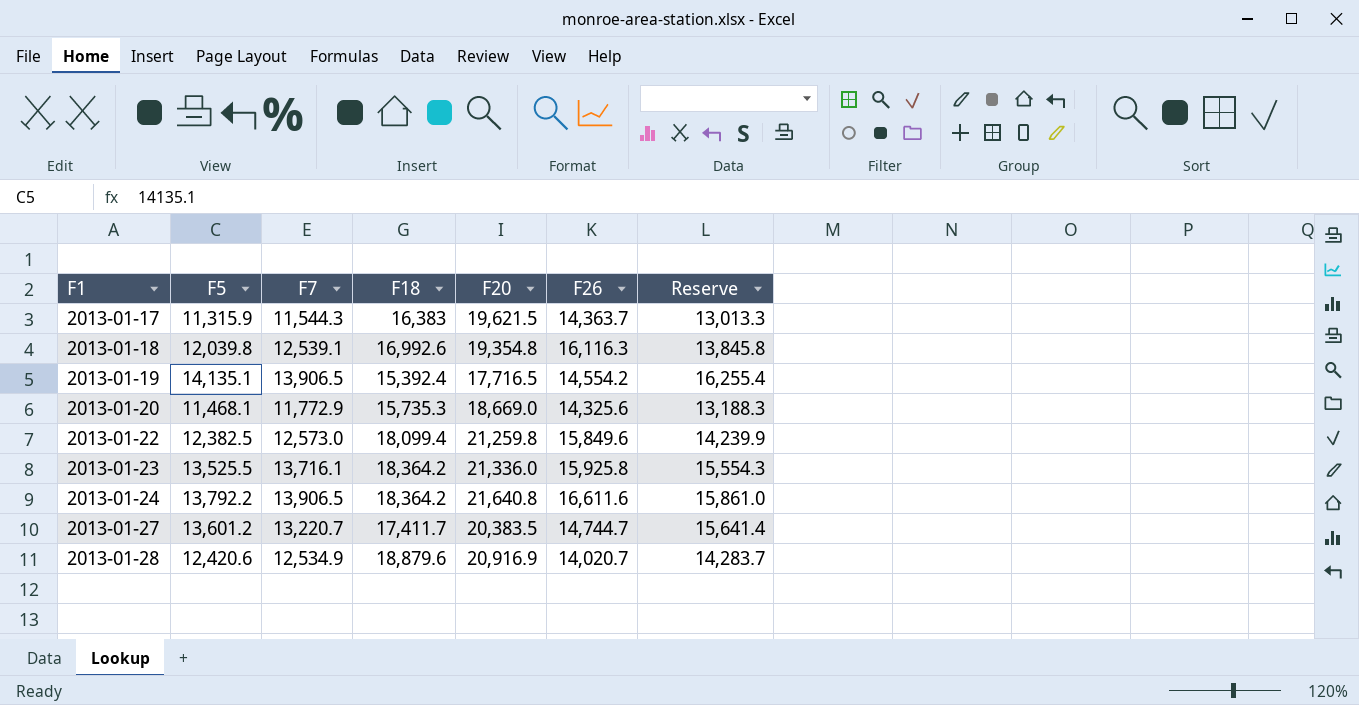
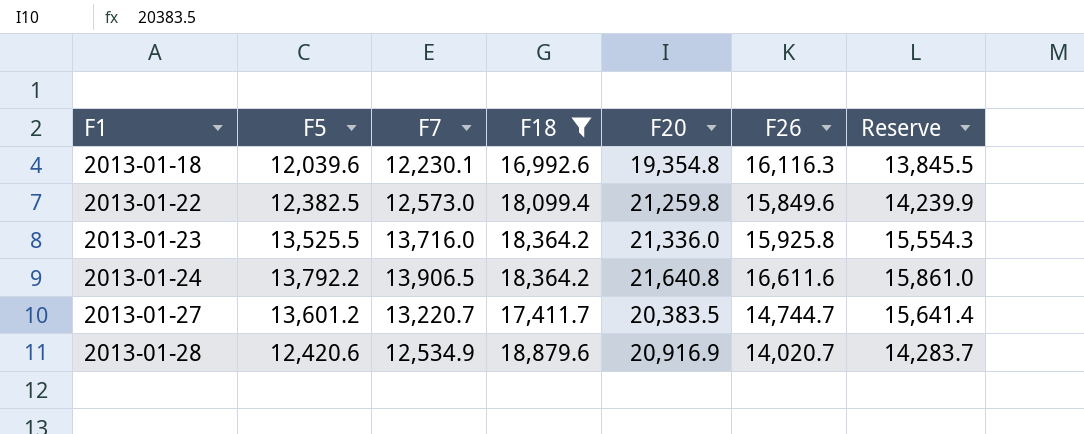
filter: none -> F18 >= 16,992.6
2013-01-18 | F5: 12,039.8 -> 12,039.6
2013-01-18 | F7: 12,539.1 -> 12,230.1
2013-01-18 | Reserve: 13,845.8 -> 13,845.5
2013-01-23 | F7: 13,716.1 -> 13,716.0

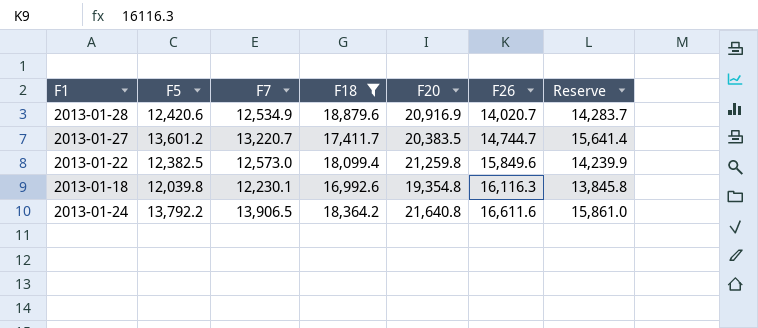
row order: F1 ascending -> F26 ascending
row 2013-01-23: 13,525.5 | 13,716.0 | 18,364.2 | 21,336.0 | 15,925.8 | 15,554.3 -> none
2013-01-18 | F5: 12,039.6 -> 12,039.8
2013-01-18 | Reserve: 13,845.5 -> 13,845.8

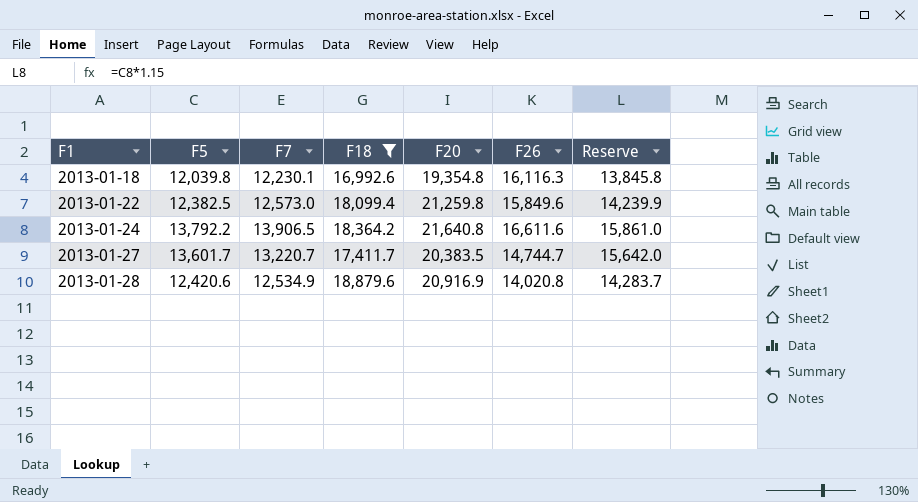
row order: F26 ascending -> F1 ascending
2013-01-27 | F5: 13,601.2 -> 13,601.7
2013-01-27 | Reserve: 15,641.4 -> 15,642.0
2013-01-28 | F26: 14,020.7 -> 14,020.8

